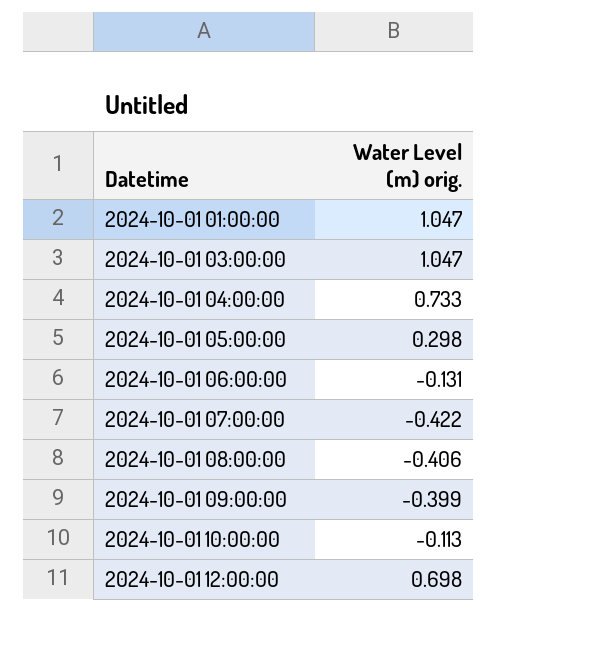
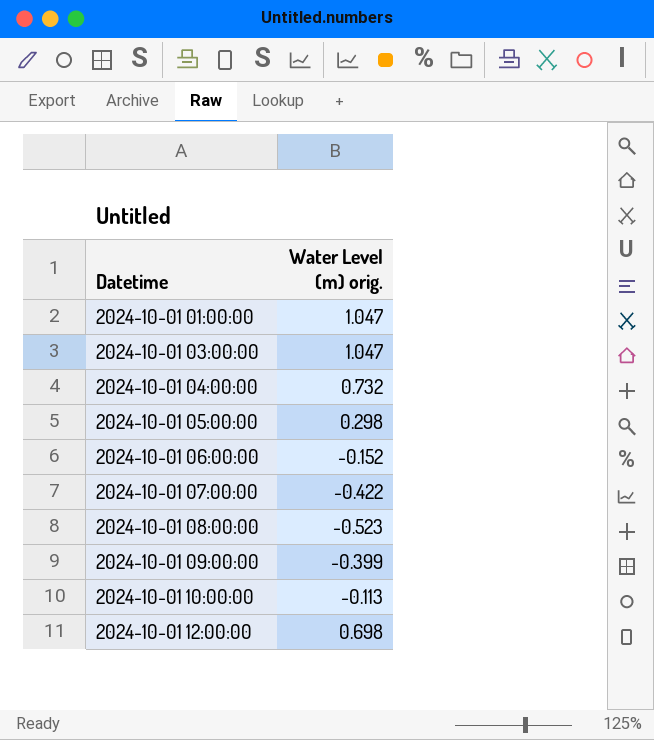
2024-10-01 04:00:00 | Water Level (m) orig.: 0.733 -> 0.732
2024-10-01 06:00:00 | Water Level (m) orig.: -0.131 -> -0.152
2024-10-01 08:00:00 | Water Level (m) orig.: -0.406 -> -0.523

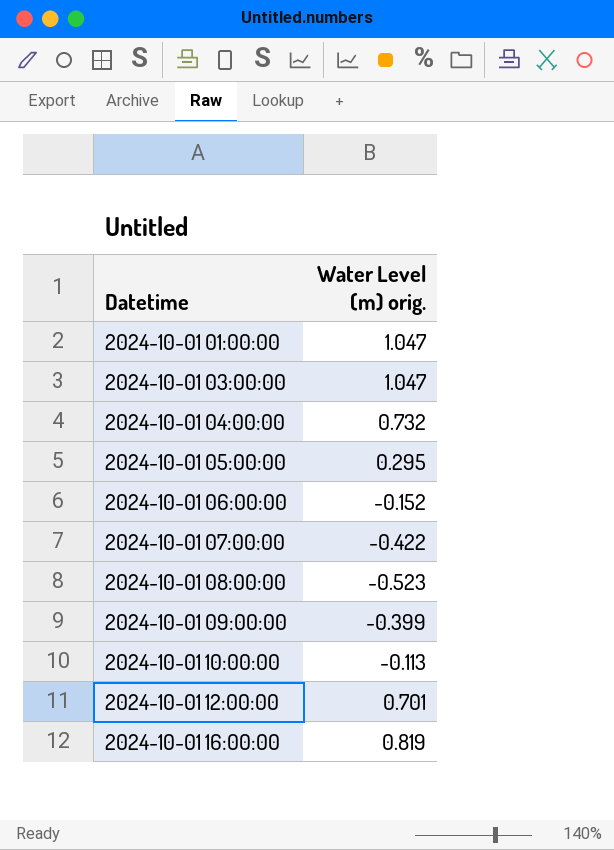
2024-10-01 05:00:00 | Water Level (m) orig.: 0.298 -> 0.295
2024-10-01 12:00:00 | Water Level (m) orig.: 0.698 -> 0.701
row 2024-10-01 16:00:00: none -> 0.819

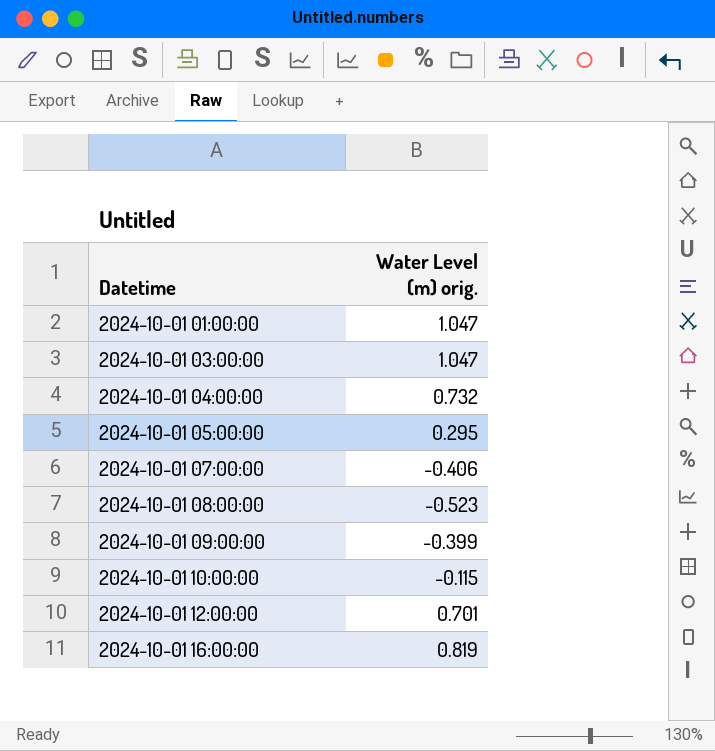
row 2024-10-01 06:00:00: -0.152 -> none
2024-10-01 07:00:00 | Water Level (m) orig.: -0.422 -> -0.406
2024-10-01 10:00:00 | Water Level (m) orig.: -0.113 -> -0.115

